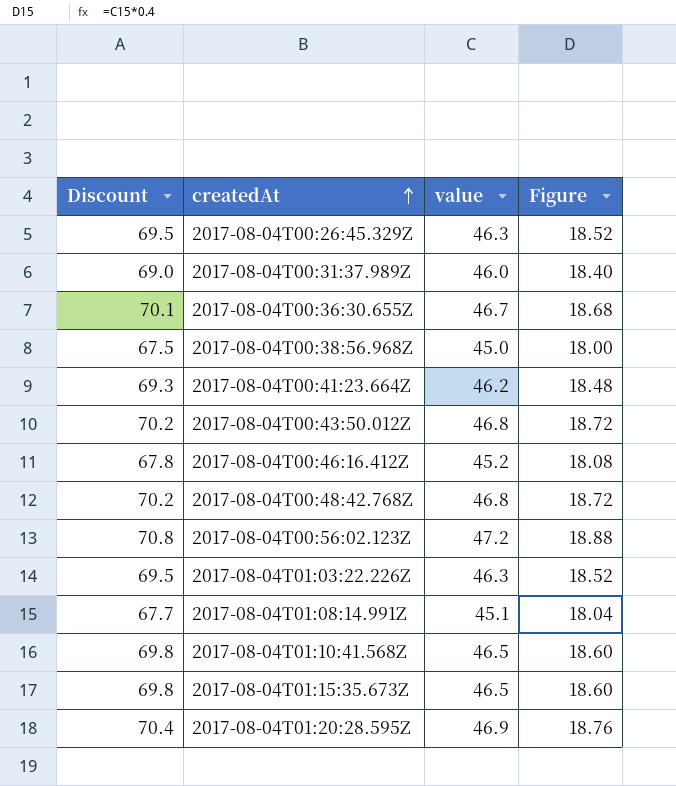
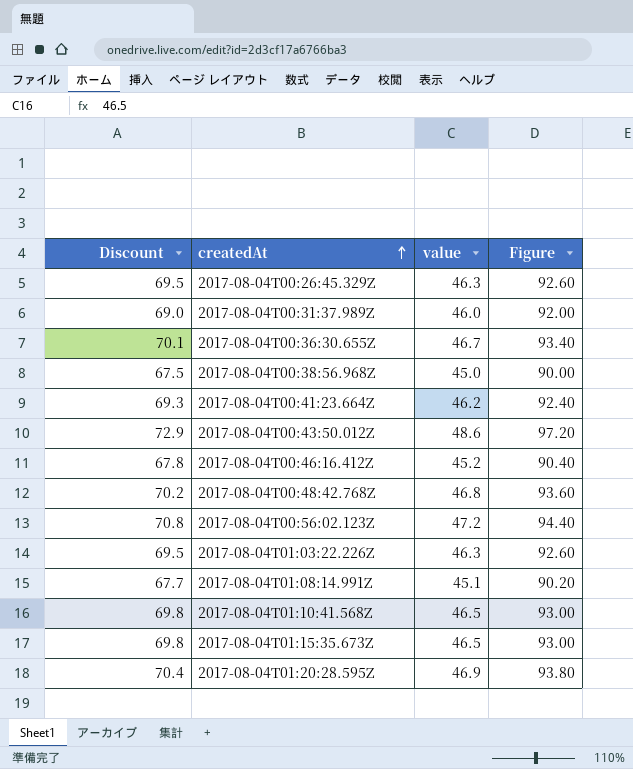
column Figure | formula: [value] * 0.4 -> [value] * 2
2017-08-04T00:43:50.012Z | Discount: 70.2 -> 72.9
2017-08-04T00:43:50.012Z | value: 46.8 -> 48.6

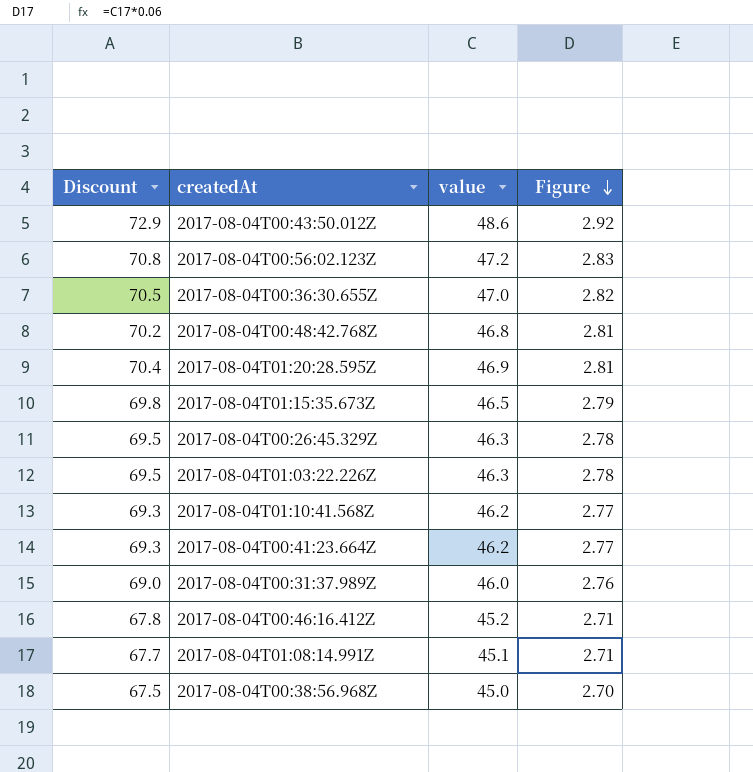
row order: createdAt ascending -> Figure descending
column Figure | formula: [value] * 2 -> [value] * 0.06
2017-08-04T00:36:30.655Z | Discount: 70.1 -> 70.5
2017-08-04T00:36:30.655Z | value: 46.7 -> 47.0
2017-08-04T01:10:41.568Z | Discount: 69.8 -> 69.3
2017-08-04T01:10:41.568Z | value: 46.5 -> 46.2

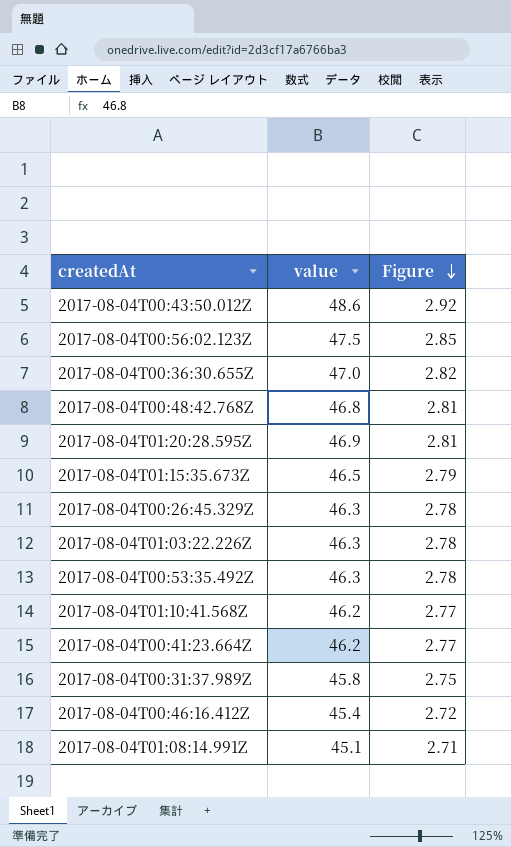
column Discount | formula: [value] * 1.5 -> none
row 2017-08-04T00:38:56.968Z: 67.5 | 45.0 | 2.70 -> none
2017-08-04T00:56:02.123Z | value: 47.2 -> 47.5
2017-08-04T00:56:02.123Z | Figure: 2.83 -> 2.85
row 2017-08-04T00:53:35.492Z: none -> 46.3 | 2.78
2017-08-04T00:31:37.989Z | value: 46.0 -> 45.8
2017-08-04T00:31:37.989Z | Figure: 2.76 -> 2.75
2017-08-04T00:46:16.412Z | value: 45.2 -> 45.4
2017-08-04T00:46:16.412Z | Figure: 2.71 -> 2.72

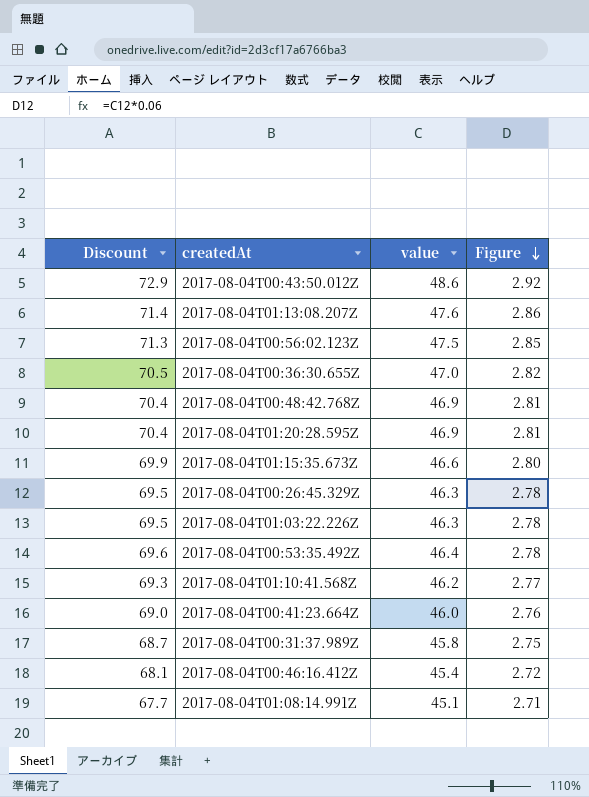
column Discount | formula: none -> [value] * 1.5
row 2017-08-04T01:13:08.207Z: none -> 71.4 | 47.6 | 2.86
2017-08-04T00:48:42.768Z | value: 46.8 -> 46.9
2017-08-04T01:15:35.673Z | value: 46.5 -> 46.6
2017-08-04T01:15:35.673Z | Figure: 2.79 -> 2.80
2017-08-04T00:53:35.492Z | value: 46.3 -> 46.4
2017-08-04T00:41:23.664Z | value: 46.2 -> 46.0
2017-08-04T00:41:23.664Z | Figure: 2.77 -> 2.76

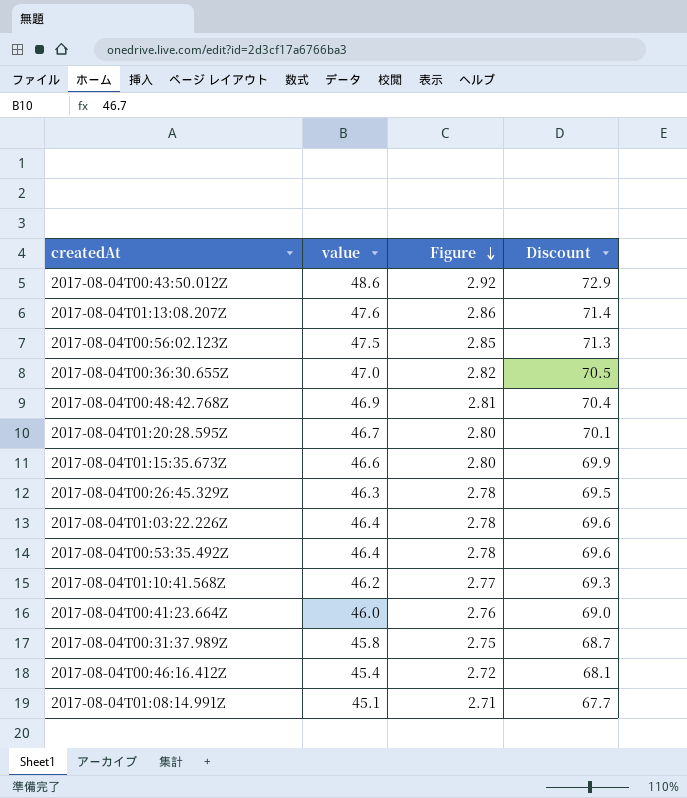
column Discount | position: 1 -> 4
2017-08-04T01:20:28.595Z | value: 46.9 -> 46.7
2017-08-04T01:20:28.595Z | Figure: 2.81 -> 2.80
2017-08-04T01:20:28.595Z | Discount: 70.4 -> 70.1
2017-08-04T01:03:22.226Z | value: 46.3 -> 46.4
2017-08-04T01:03:22.226Z | Discount: 69.5 -> 69.6

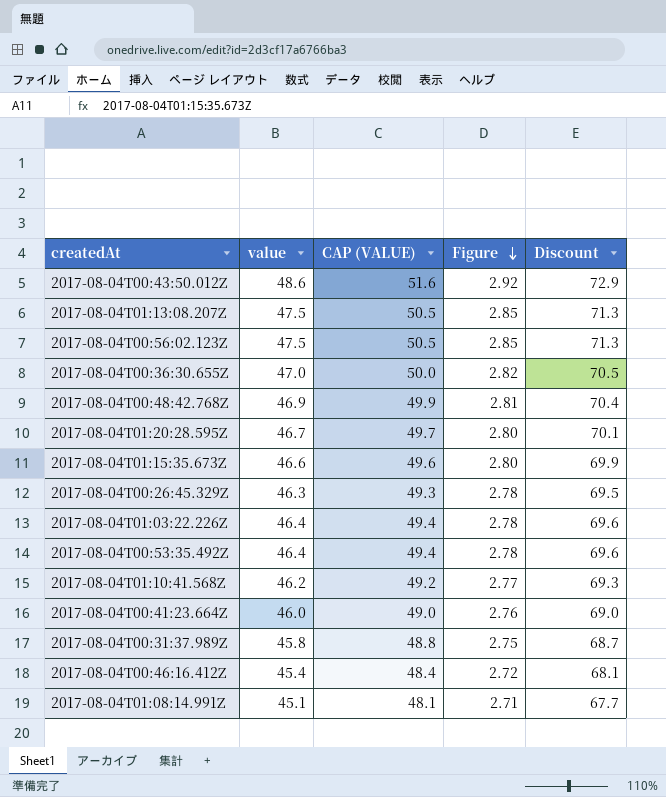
column CAP (VALUE) | formula: none -> [value] + 3
2017-08-04T01:13:08.207Z | value: 47.6 -> 47.5
2017-08-04T01:13:08.207Z | Figure: 2.86 -> 2.85
2017-08-04T01:13:08.207Z | Discount: 71.4 -> 71.3

